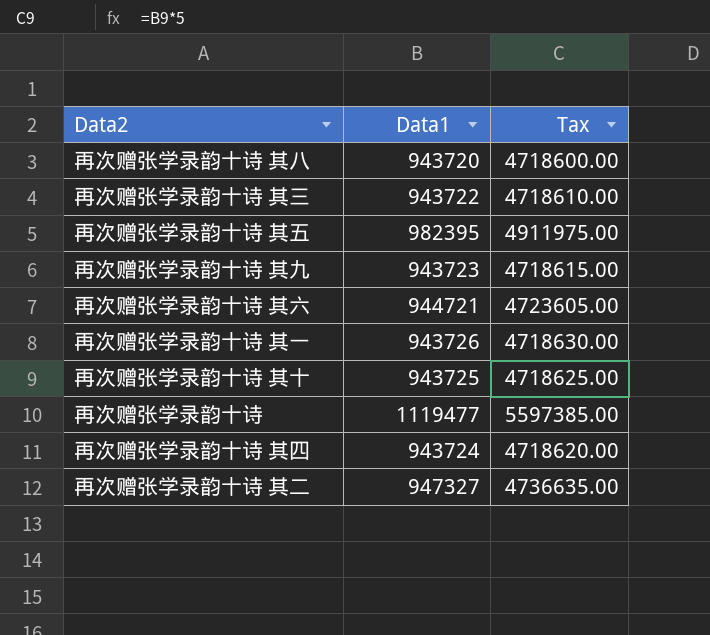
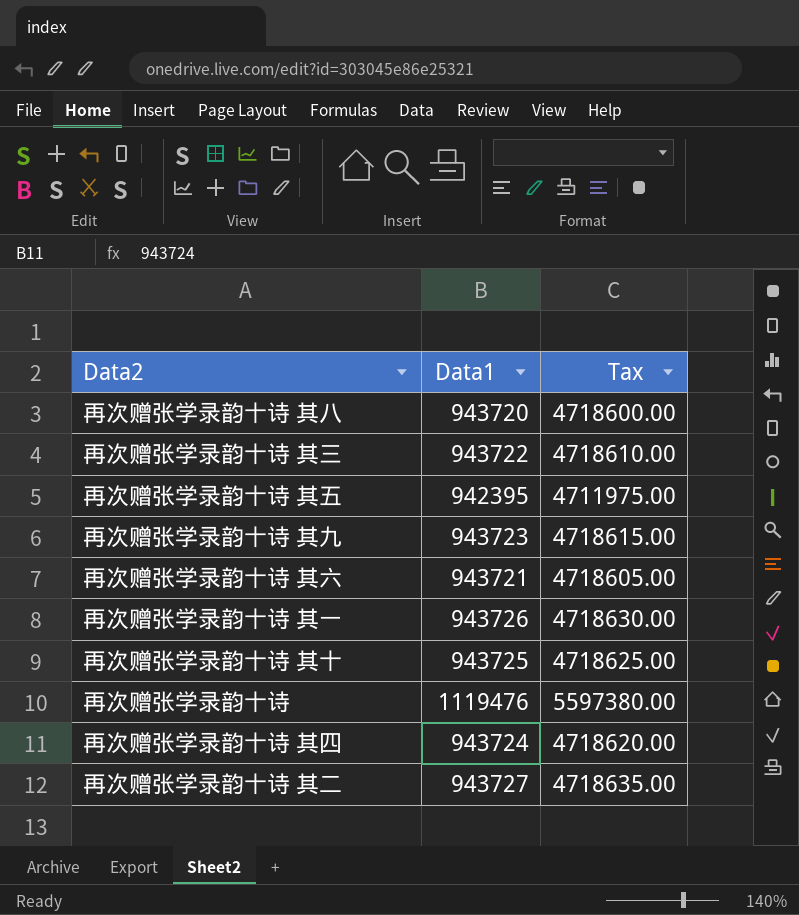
再次赠张学录韵十诗 其五 | Data1: 982395 -> 942395
再次赠张学录韵十诗 其五 | Tax: 4911975.00 -> 4711975.00
再次赠张学录韵十诗 其六 | Data1: 944721 -> 943721
再次赠张学录韵十诗 其六 | Tax: 4723605.00 -> 4718605.00
再次赠张学录韵十诗 | Data1: 1119477 -> 1119476
再次赠张学录韵十诗 | Tax: 5597385.00 -> 5597380.00
再次赠张学录韵十诗 其二 | Data1: 947327 -> 943727
再次赠张学录韵十诗 其二 | Tax: 4736635.00 -> 4718635.00

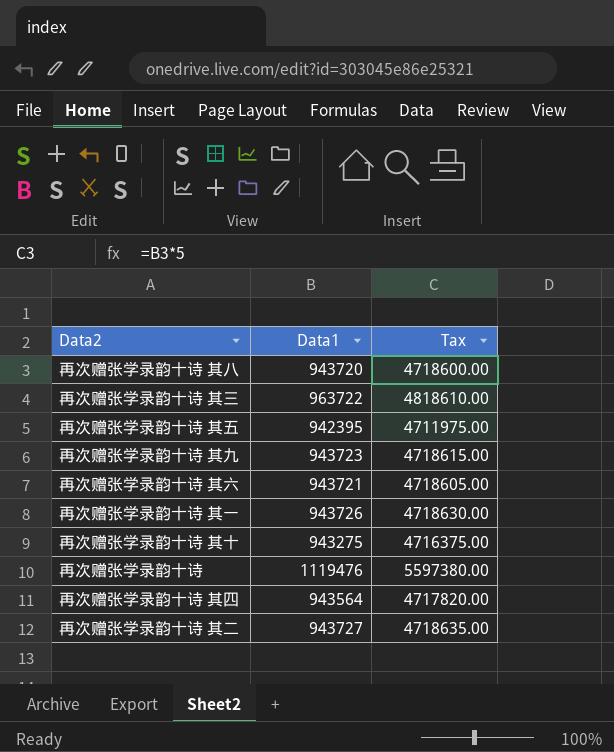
再次赠张学录韵十诗 其三 | Data1: 943722 -> 963722
再次赠张学录韵十诗 其三 | Tax: 4718610.00 -> 4818610.00
再次赠张学录韵十诗 其十 | Data1: 943725 -> 943275
再次赠张学录韵十诗 其十 | Tax: 4718625.00 -> 4716375.00
再次赠张学录韵十诗 其四 | Data1: 943724 -> 943564
再次赠张学录韵十诗 其四 | Tax: 4718620.00 -> 4717820.00

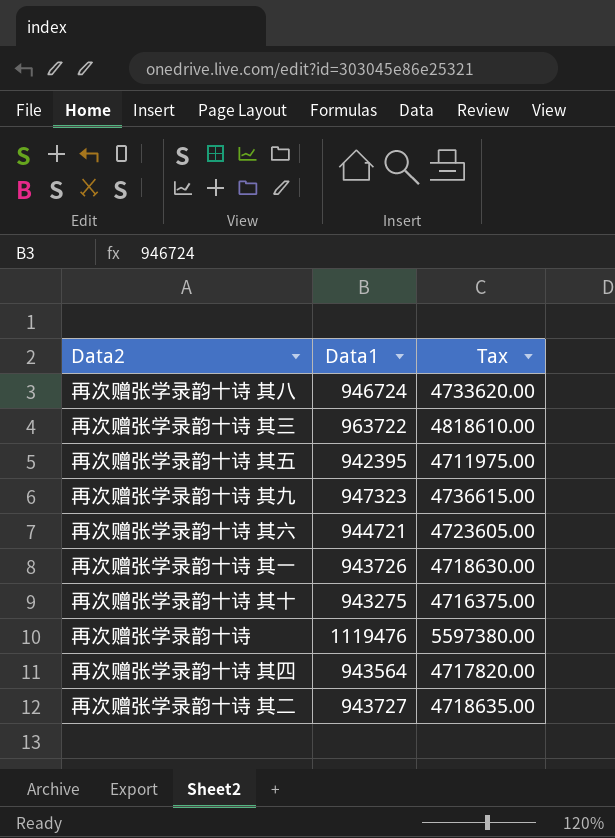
再次赠张学录韵十诗 其八 | Data1: 943720 -> 946724
再次赠张学录韵十诗 其八 | Tax: 4718600.00 -> 4733620.00
再次赠张学录韵十诗 其九 | Data1: 943723 -> 947323
再次赠张学录韵十诗 其九 | Tax: 4718615.00 -> 4736615.00
再次赠张学录韵十诗 其六 | Data1: 943721 -> 944721
再次赠张学录韵十诗 其六 | Tax: 4718605.00 -> 4723605.00

